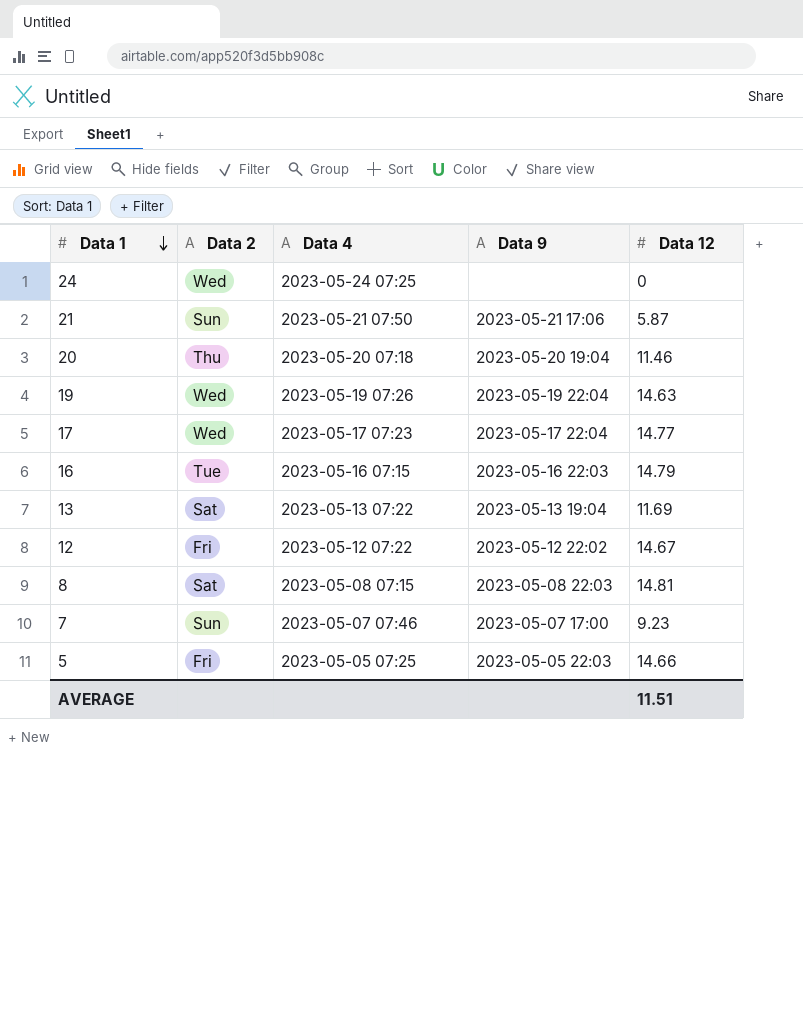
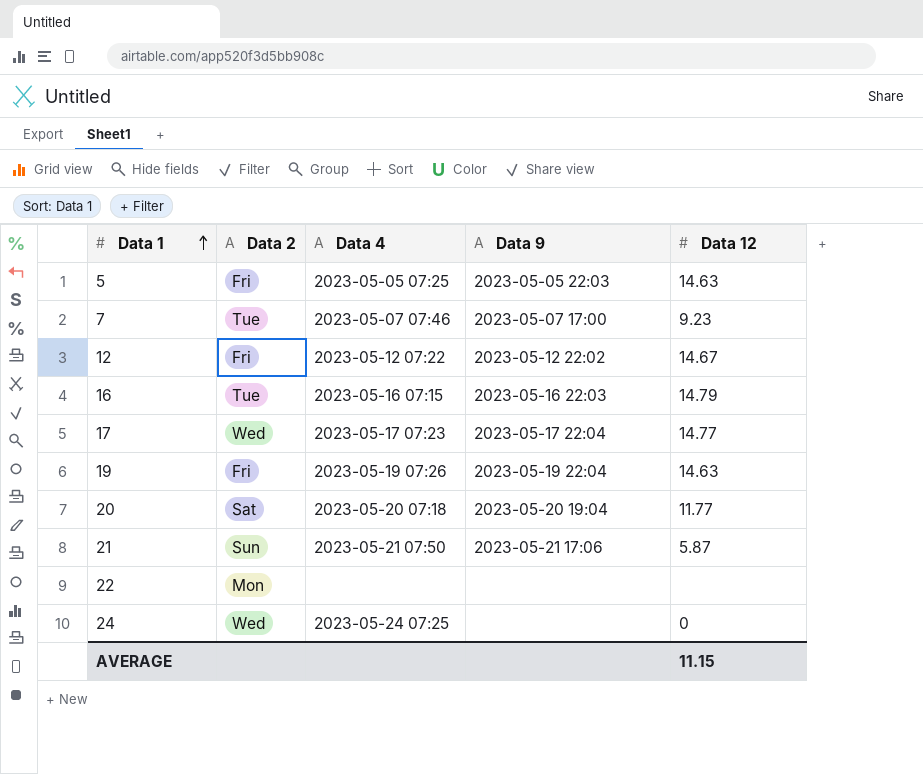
row order: Data 1 descending -> Data 1 ascending
row 13: Sat | 2023-05-13 07:22 | 2023-05-13 19:04 | 11.69 -> none
row 8: Sat | 2023-05-08 07:15 | 2023-05-08 22:03 | 14.81 -> none
5 | Data 12: 14.66 -> 14.63
7 | Data 2: Sun -> Tue
19 | Data 2: Wed -> Fri
20 | Data 2: Thu -> Sat
20 | Data 12: 11.46 -> 11.77
row 22: none -> Mon | none | none | none
AVERAGE | Data 12: 11.51 -> 11.15

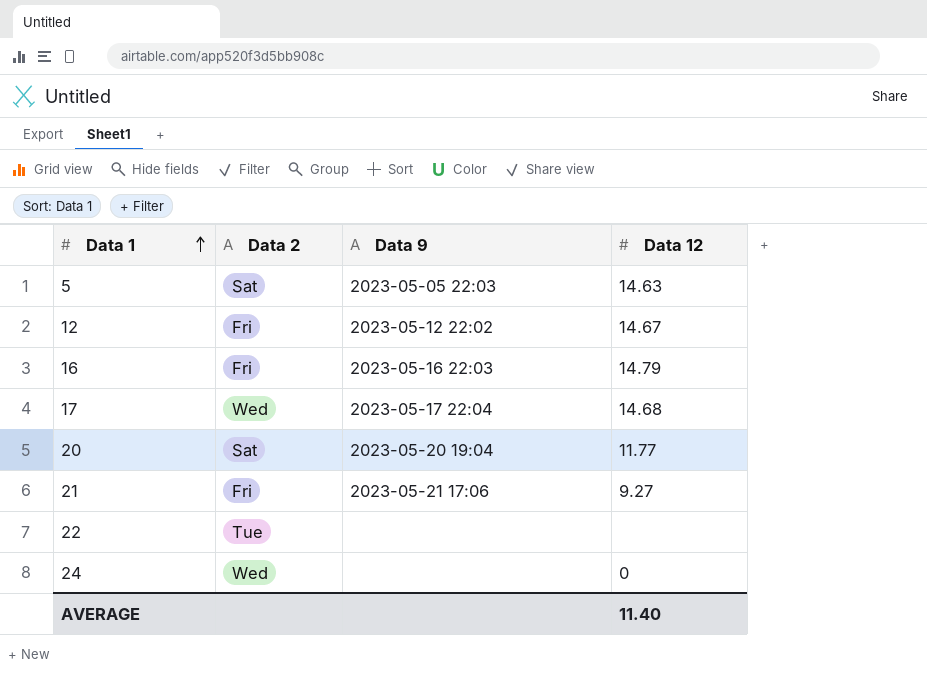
column Data 4 | position: 3 -> none
row 7: Tue | 2023-05-07 07:46 | 2023-05-07 17:00 | 9.23 -> none
row 19: Fri | 2023-05-19 07:26 | 2023-05-19 22:04 | 14.63 -> none
5 | Data 2: Fri -> Sat
16 | Data 2: Tue -> Fri
17 | Data 12: 14.77 -> 14.68
21 | Data 2: Sun -> Fri
21 | Data 12: 5.87 -> 9.27
22 | Data 2: Mon -> Tue
AVERAGE | Data 12: 11.15 -> 11.40

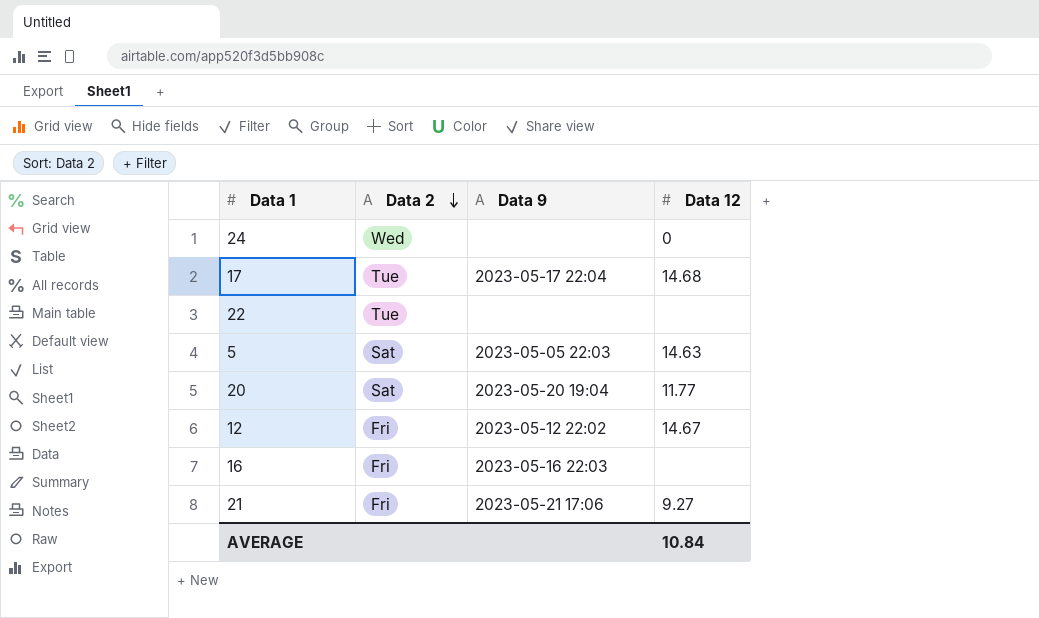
row order: Data 1 ascending -> Data 2 descending
17 | Data 2: Wed -> Tue
16 | Data 12: 14.79 -> none
AVERAGE | Data 12: 11.40 -> 10.84

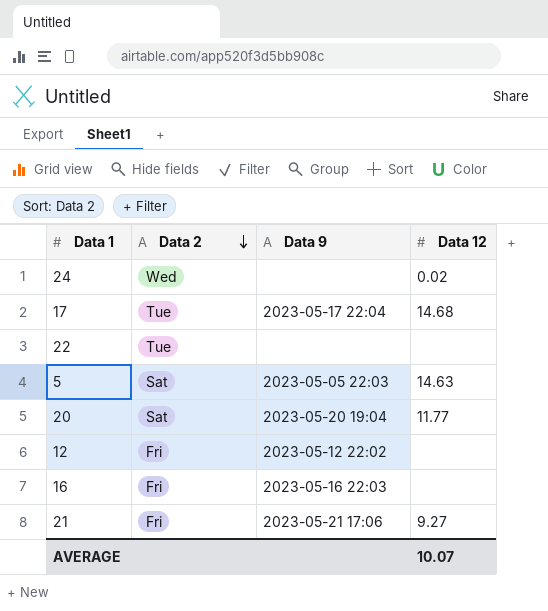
24 | Data 12: 0 -> 0.02
12 | Data 12: 14.67 -> none
AVERAGE | Data 12: 10.84 -> 10.07

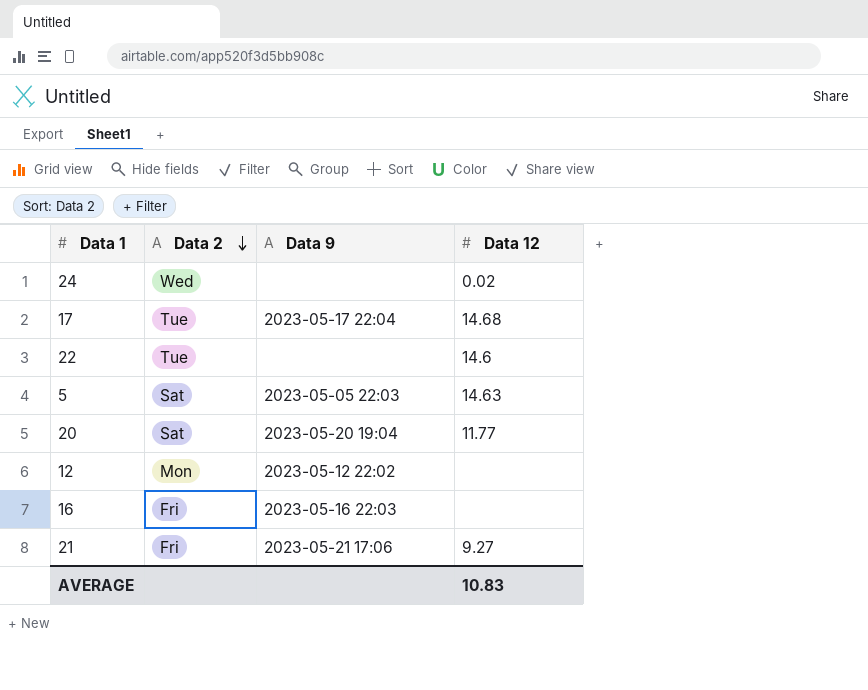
22 | Data 12: none -> 14.6
12 | Data 2: Fri -> Mon
AVERAGE | Data 12: 10.07 -> 10.83

